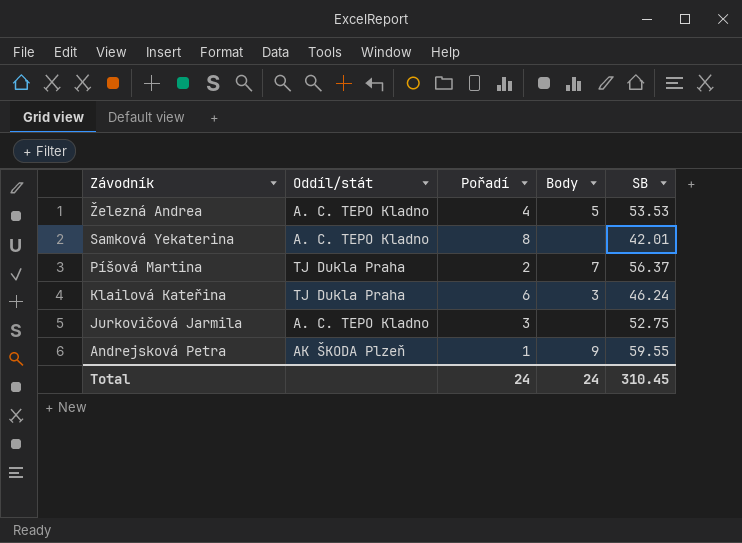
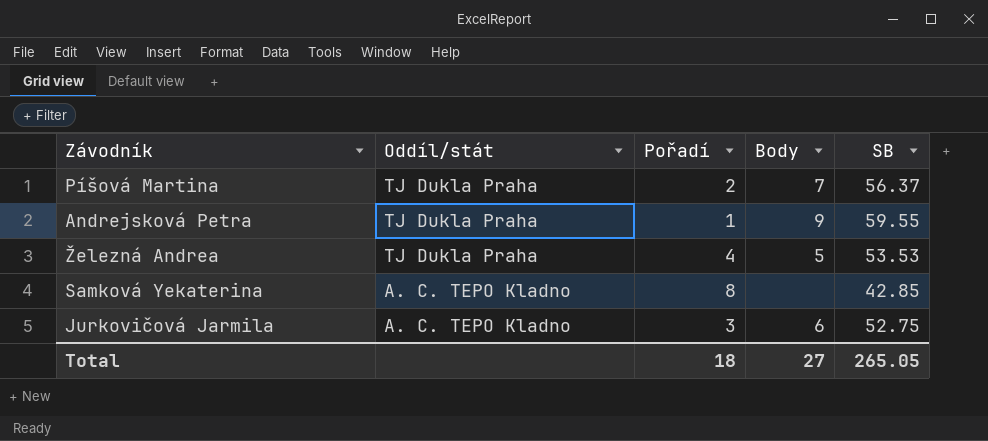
row order: Závodník descending -> Oddíl/stát descending
row Klailová Kateřina: TJ Dukla Praha | 6 | 3 | 46.24 -> none
Andrejsková Petra | Oddíl/stát: AK ŠKODA Plzeň -> TJ Dukla Praha
Železná Andrea | Oddíl/stát: A. C. TEPO Kladno -> TJ Dukla Praha
Samková Yekaterina | SB: 42.01 -> 42.85
Jurkovičová Jarmila | Body: none -> 6
Total | Pořadí: 24 -> 18
Total | Body: 24 -> 27
Total | SB: 310.45 -> 265.05

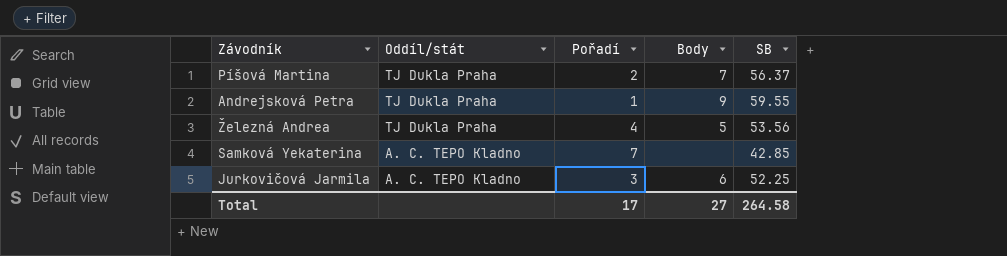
Železná Andrea | SB: 53.53 -> 53.56
Samková Yekaterina | Pořadí: 8 -> 7
Jurkovičová Jarmila | SB: 52.75 -> 52.25
Total | Pořadí: 18 -> 17
Total | SB: 265.05 -> 264.58

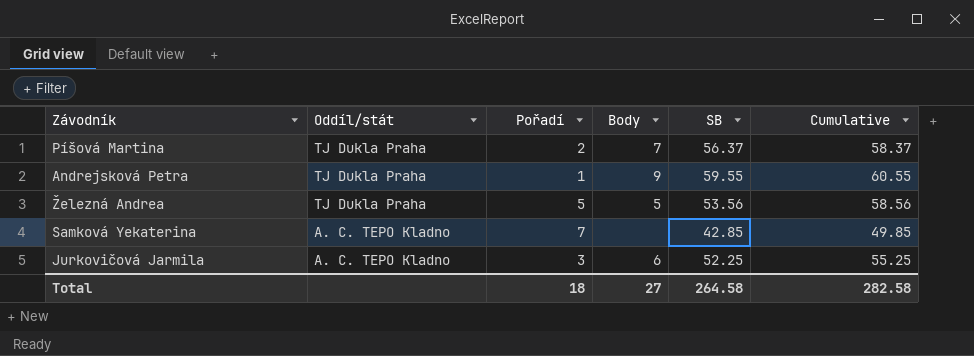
column Cumulative | formula: none -> [Pořadí] + [SB]
Železná Andrea | Pořadí: 4 -> 5
Total | Pořadí: 17 -> 18

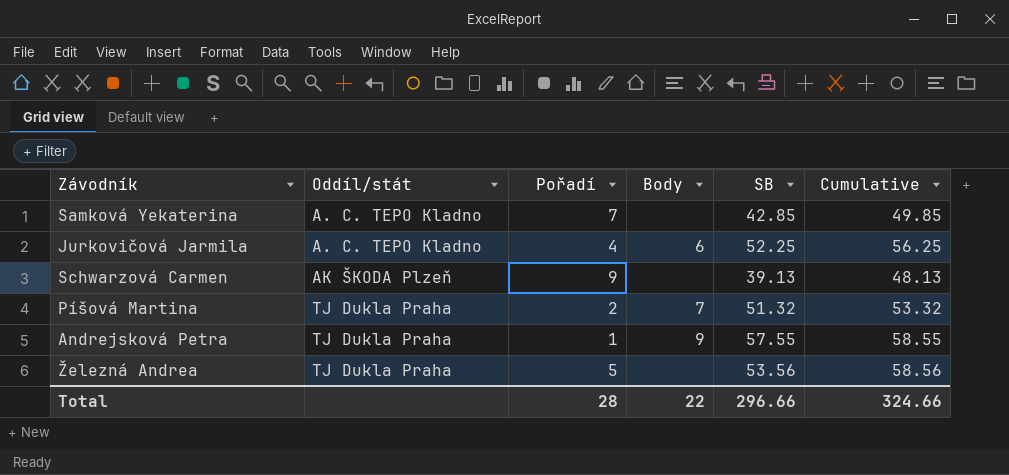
row order: Oddíl/stát descending -> Oddíl/stát ascending
Jurkovičová Jarmila | Pořadí: 3 -> 4
Jurkovičová Jarmila | Cumulative: 55.25 -> 56.25
row Schwarzová Carmen: none -> AK ŠKODA Plzeň | 9 | none | 39.13 | 48.13
Píšová Martina | SB: 56.37 -> 51.32
Píšová Martina | Cumulative: 58.37 -> 53.32
Andrejsková Petra | SB: 59.55 -> 57.55
Andrejsková Petra | Cumulative: 60.55 -> 58.55
Železná Andrea | Body: 5 -> none
Total | Pořadí: 18 -> 28
Total | Body: 27 -> 22
Total | SB: 264.58 -> 296.66
Total | Cumulative: 282.58 -> 324.66

